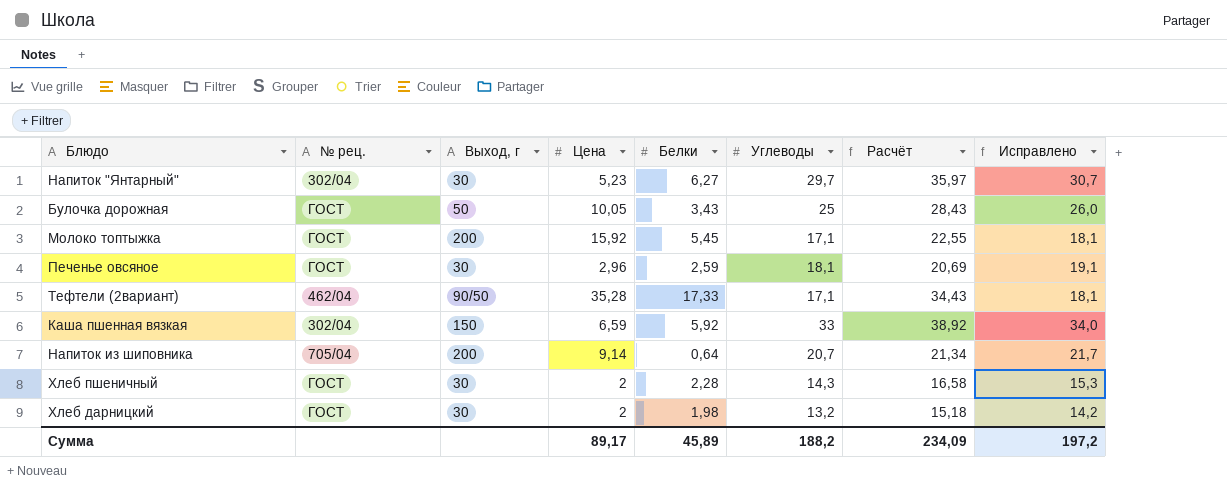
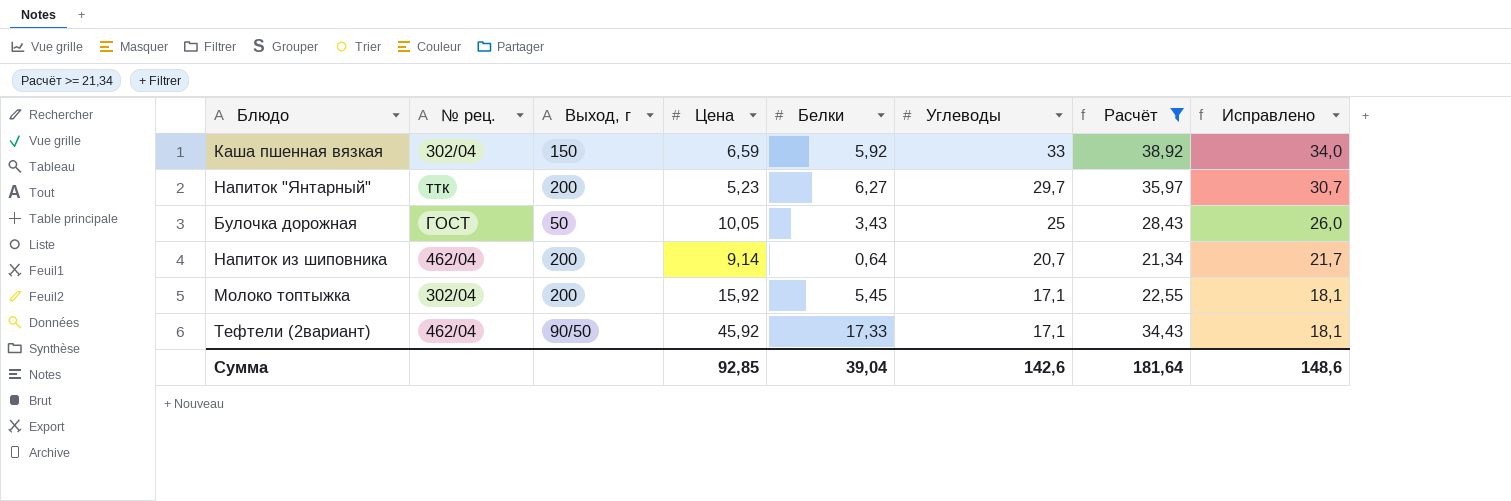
filter: none -> Расчёт >= 21,34
row order: none -> Углеводы descending
Напиток "Янтарный" | № рец.: 302/04 -> ттк
Напиток "Янтарный" | Выход, г: 30 -> 200
Напиток из шиповника | № рец.: 705/04 -> 462/04
Молоко топтыжка | № рец.: ГОСТ -> 302/04
Тефтели (2вариант) | Цена: 35,28 -> 45,92
Сумма | Цена: 89,17 -> 92,85
Сумма | Белки: 45,89 -> 39,04
Сумма | Углеводы: 188,2 -> 142,6
Сумма | Расчёт: 234,09 -> 181,64
Сумма | Исправлено: 197,2 -> 148,6

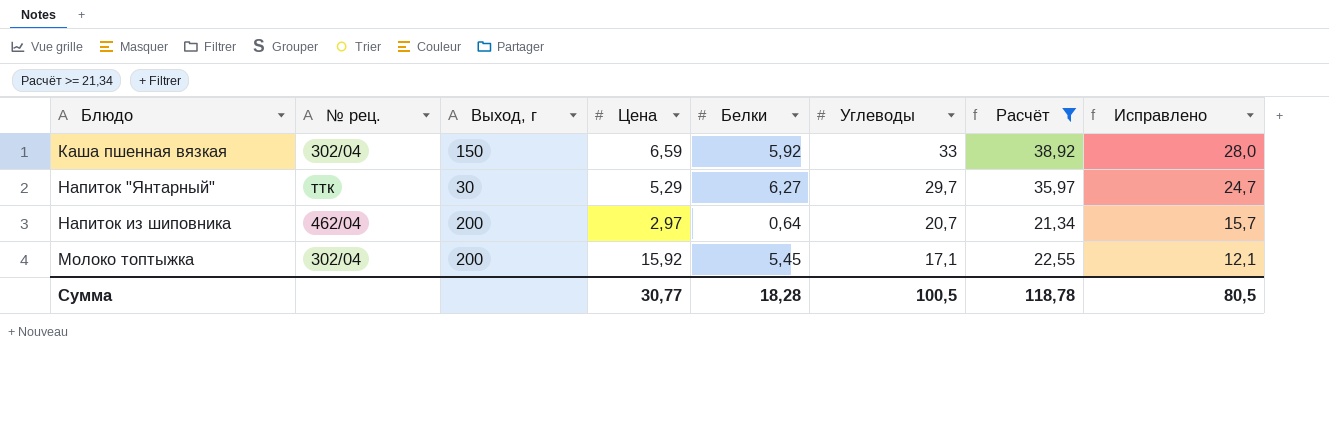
column Исправлено | formula: [Углеводы] + 1 -> [Углеводы] - 5
row Булочка дорожная: ГОСТ | 50 | 10,05 | 3,43 | 25 | 28,43 | 26,0 -> none
row Тефтели (2вариант): 462/04 | 90/50 | 45,92 | 17,33 | 17,1 | 34,43 | 18,1 -> none
Напиток "Янтарный" | Выход, г: 200 -> 30
Напиток "Янтарный" | Цена: 5,23 -> 5,29
Напиток из шиповника | Цена: 9,14 -> 2,97
Сумма | Цена: 92,85 -> 30,77
Сумма | Белки: 39,04 -> 18,28
Сумма | Углеводы: 142,6 -> 100,5
Сумма | Расчёт: 181,64 -> 118,78
Сумма | Исправлено: 148,6 -> 80,5

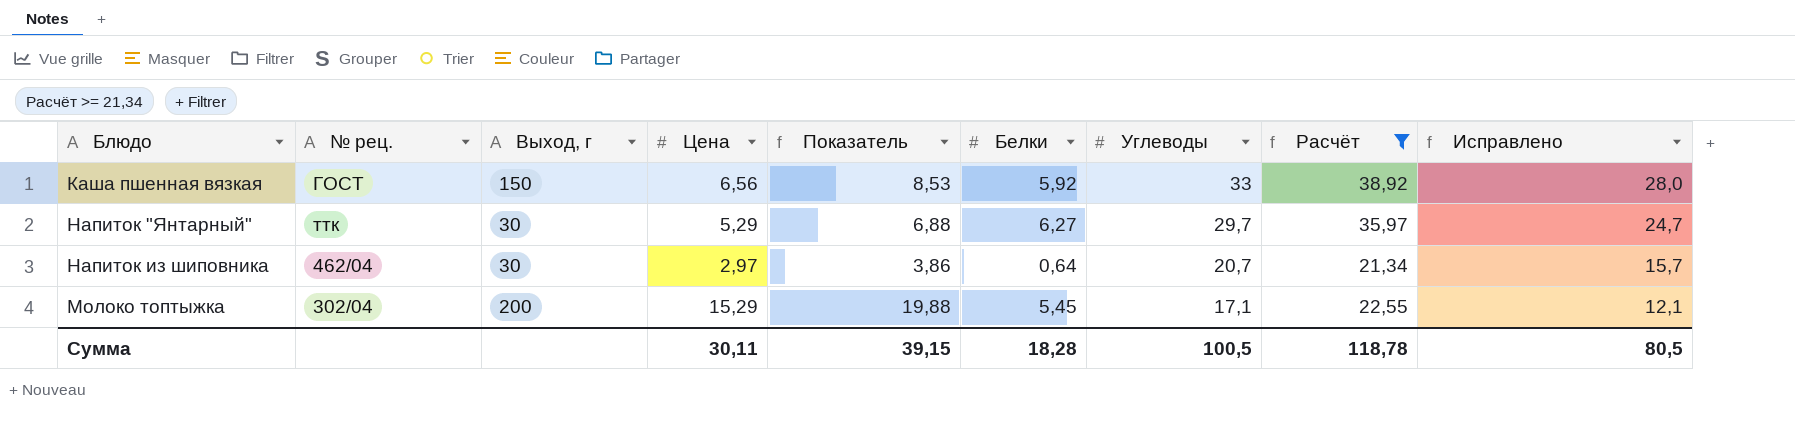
column Показатель | formula: none -> [Цена] * 1,3
Каша пшенная вязкая | № рец.: 302/04 -> ГОСТ
Каша пшенная вязкая | Цена: 6,59 -> 6,56
Напиток из шиповника | Выход, г: 200 -> 30
Молоко топтыжка | Цена: 15,92 -> 15,29
Сумма | Цена: 30,77 -> 30,11

